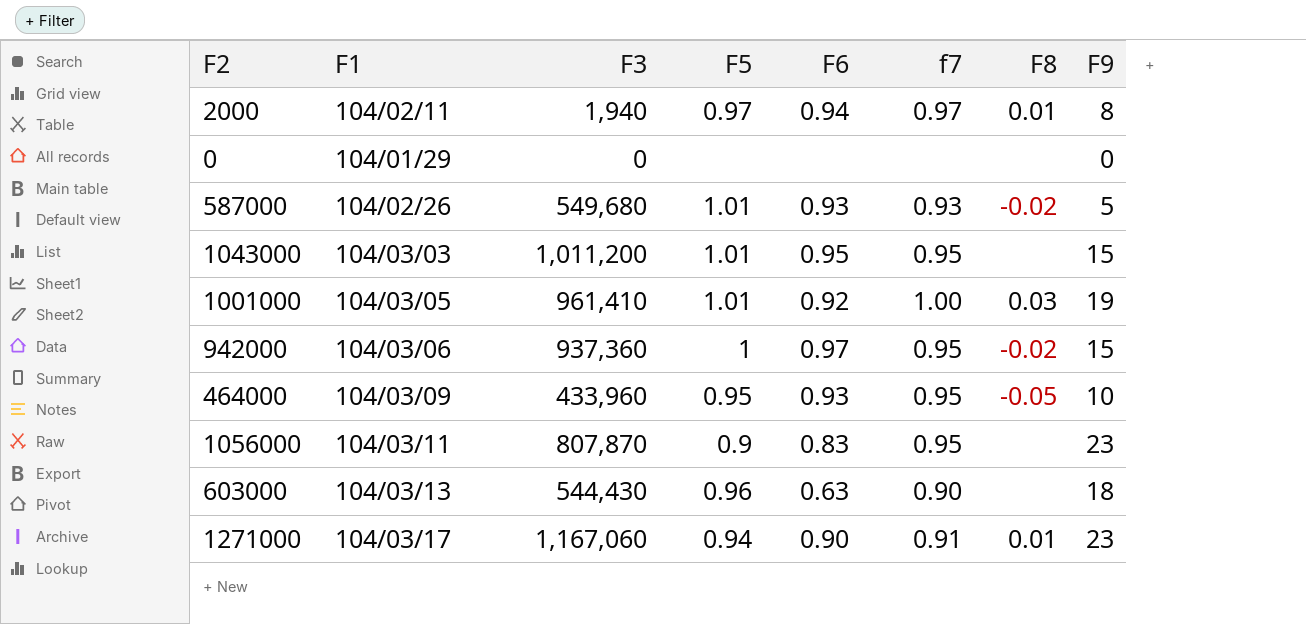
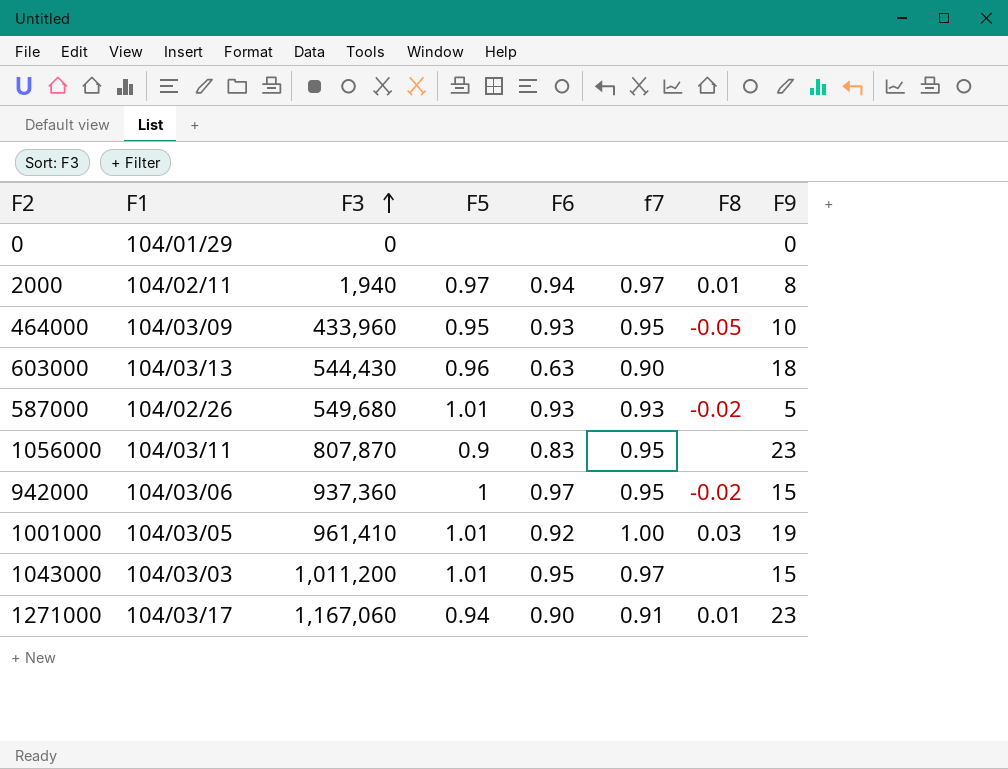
row order: none -> F3 ascending
1043000 | f7: 0.95 -> 0.97

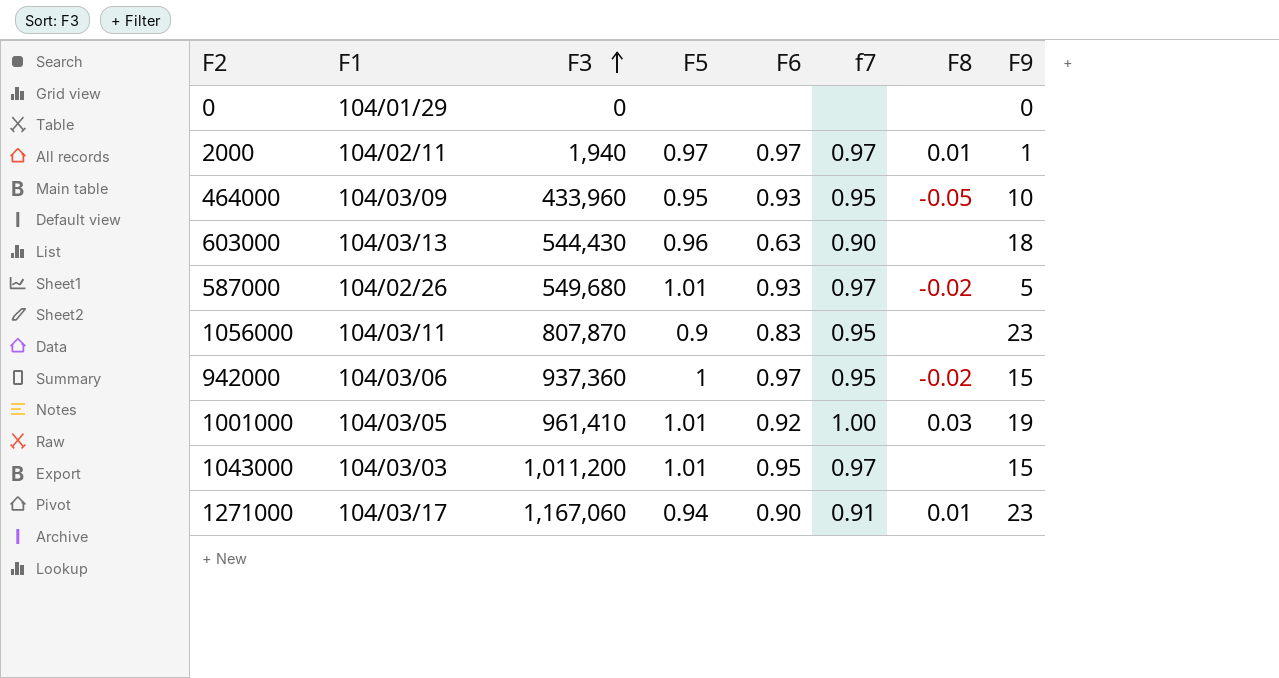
2000 | F6: 0.94 -> 0.97
2000 | F9: 8 -> 1
587000 | f7: 0.93 -> 0.97

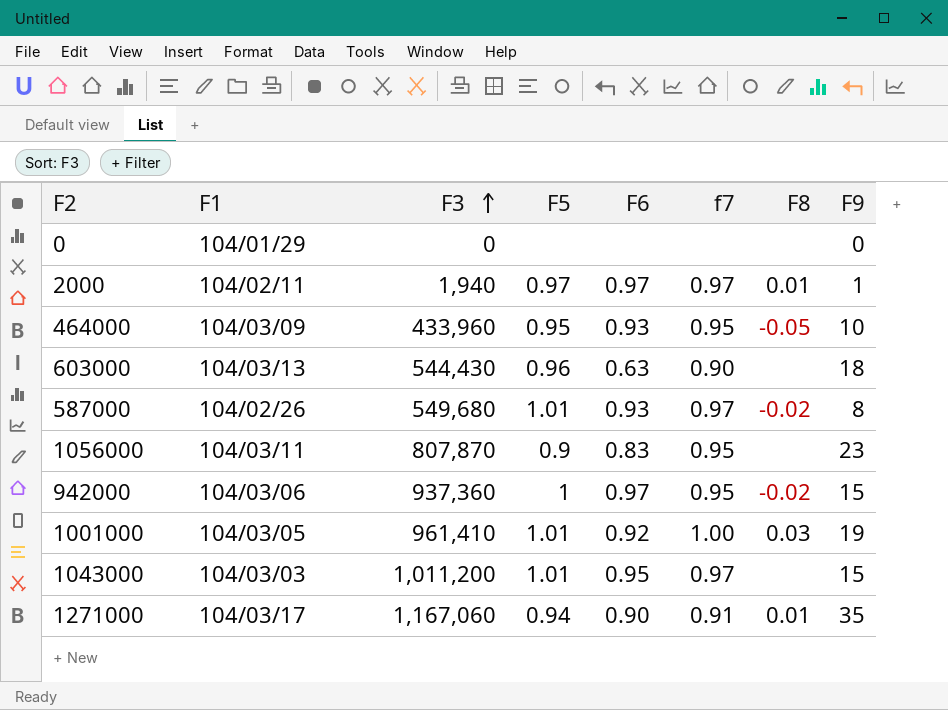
587000 | F9: 5 -> 8
1271000 | F9: 23 -> 35

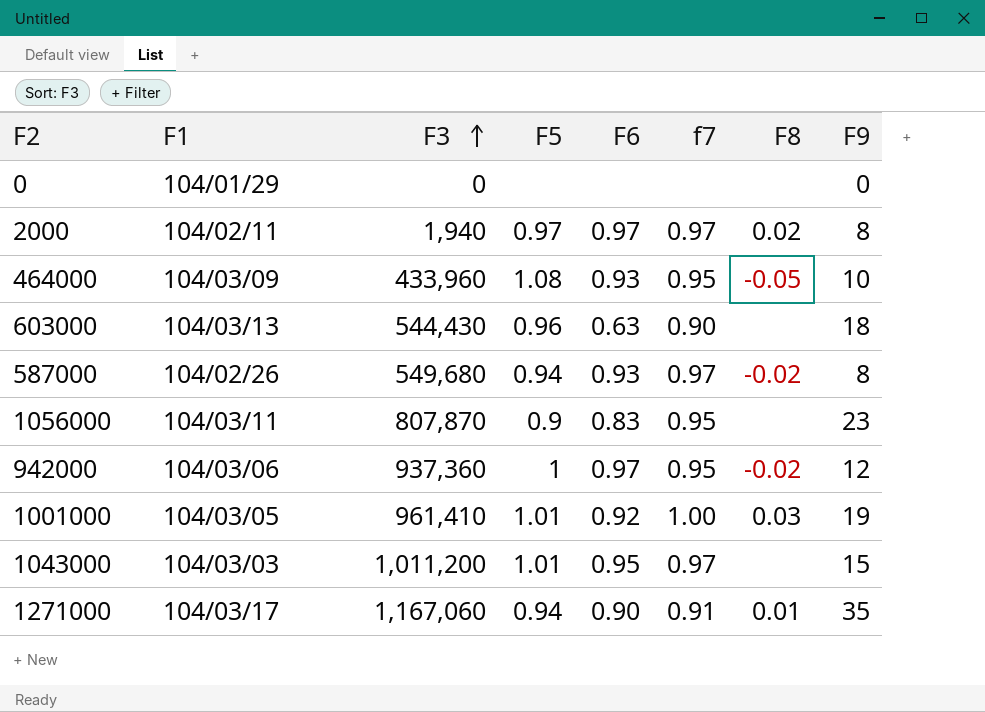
2000 | F8: 0.01 -> 0.02
2000 | F9: 1 -> 8
464000 | F5: 0.95 -> 1.08
587000 | F5: 1.01 -> 0.94
942000 | F9: 15 -> 12

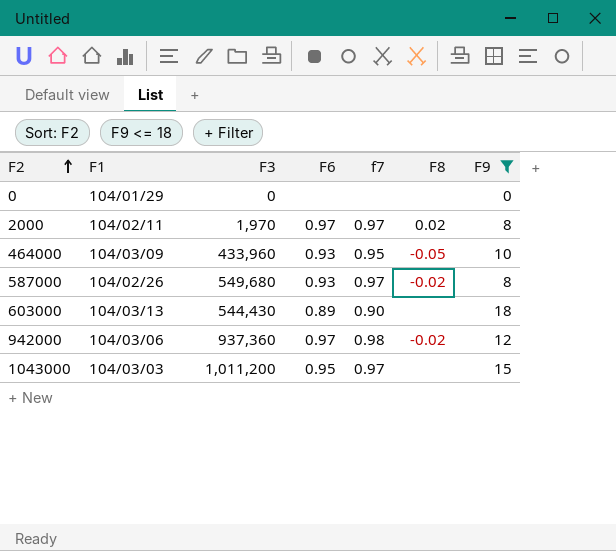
filter: none -> F9 <= 18
row order: F3 ascending -> F2 ascending
column F5 | position: 4 -> none
2000 | F3: 1,940 -> 1,970
603000 | F6: 0.63 -> 0.89
942000 | f7: 0.95 -> 0.98

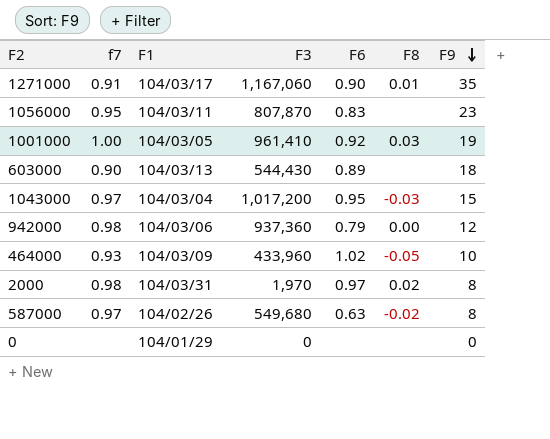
filter: F9 <= 18 -> none
row order: F2 ascending -> F9 descending
column f7 | position: 5 -> 2
1043000 | F1: 104/03/03 -> 104/03/04
1043000 | F3: 1,011,200 -> 1,017,200
1043000 | F8: none -> -0.03
942000 | F6: 0.97 -> 0.79
942000 | F8: -0.02 -> 0.00
464000 | f7: 0.95 -> 0.93
464000 | F6: 0.93 -> 1.02
2000 | f7: 0.97 -> 0.98
2000 | F1: 104/02/11 -> 104/03/31
587000 | F6: 0.93 -> 0.63

